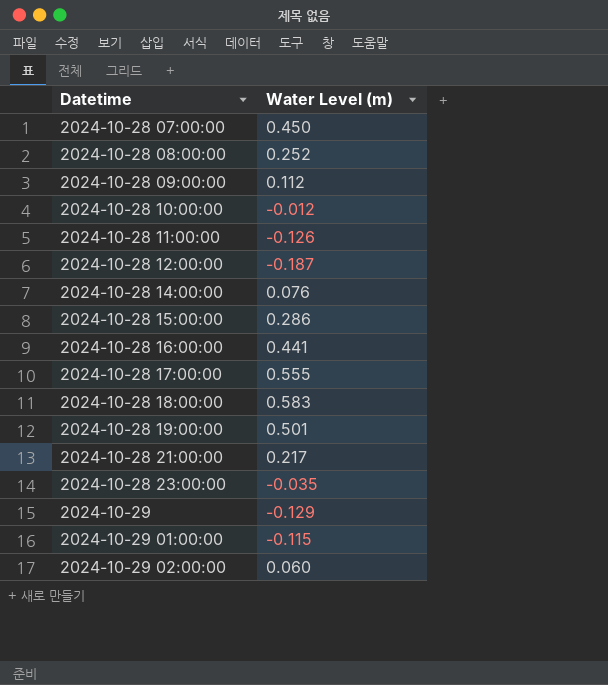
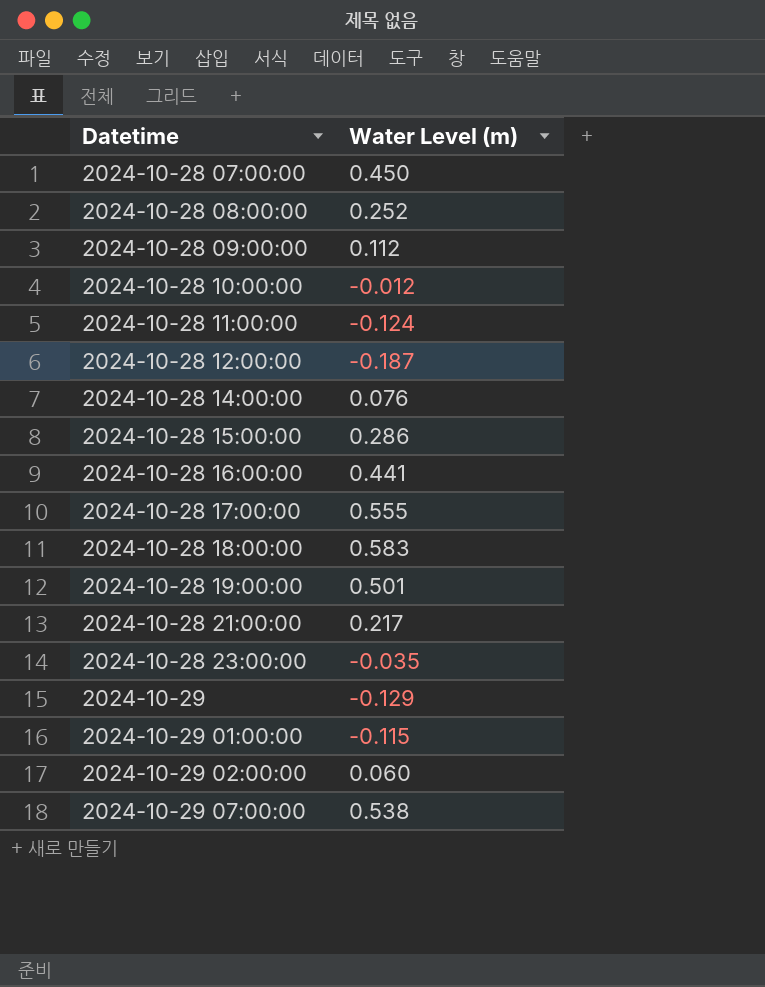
2024-10-28 11:00:00 | Water Level (m): -0.126 -> -0.124
row 2024-10-29 07:00:00: none -> 0.538

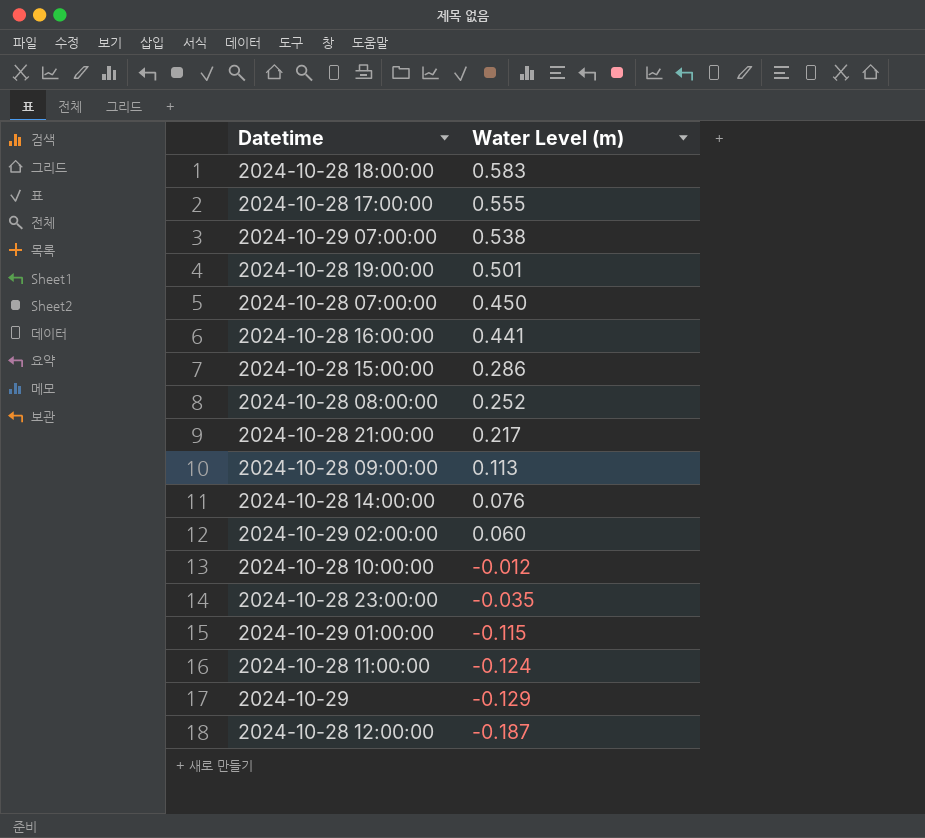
row order: Datetime ascending -> Water Level (m) descending
2024-10-28 09:00:00 | Water Level (m): 0.112 -> 0.113

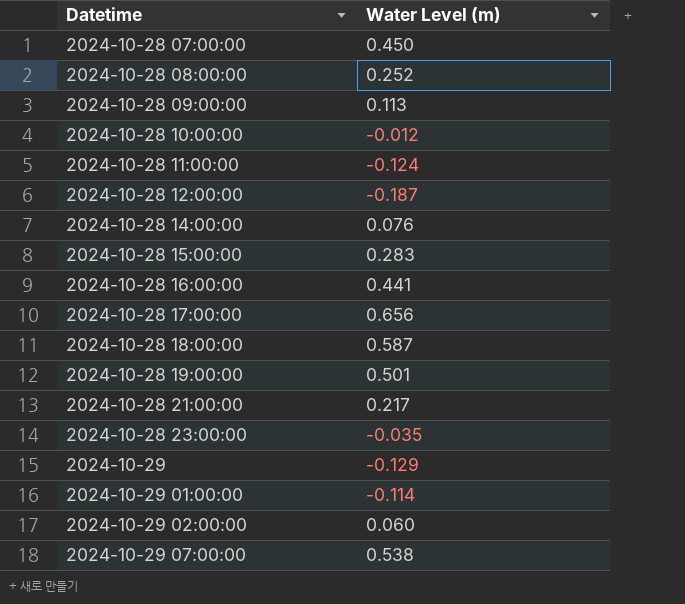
row order: Water Level (m) descending -> Datetime ascending
2024-10-28 15:00:00 | Water Level (m): 0.286 -> 0.283
2024-10-28 17:00:00 | Water Level (m): 0.555 -> 0.656
2024-10-28 18:00:00 | Water Level (m): 0.583 -> 0.587
2024-10-29 01:00:00 | Water Level (m): -0.115 -> -0.114

